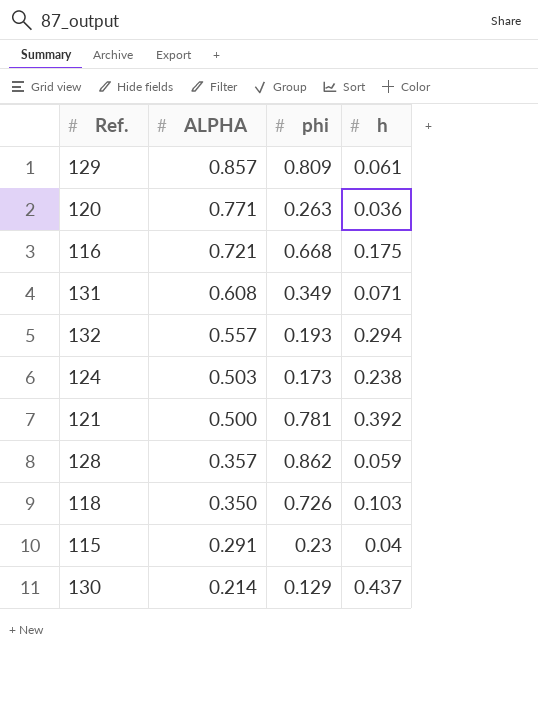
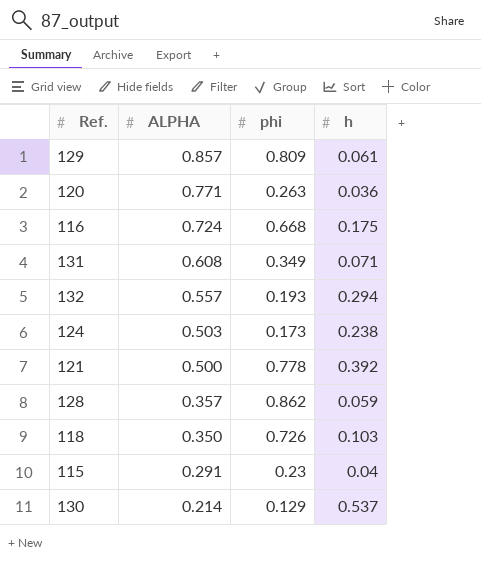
116 | ALPHA: 0.721 -> 0.724
121 | phi: 0.781 -> 0.778
130 | h: 0.437 -> 0.537

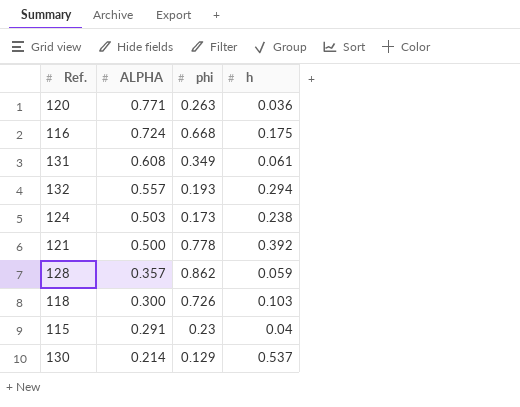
row 129: 0.857 | 0.809 | 0.061 -> none
131 | h: 0.071 -> 0.061
118 | ALPHA: 0.350 -> 0.300

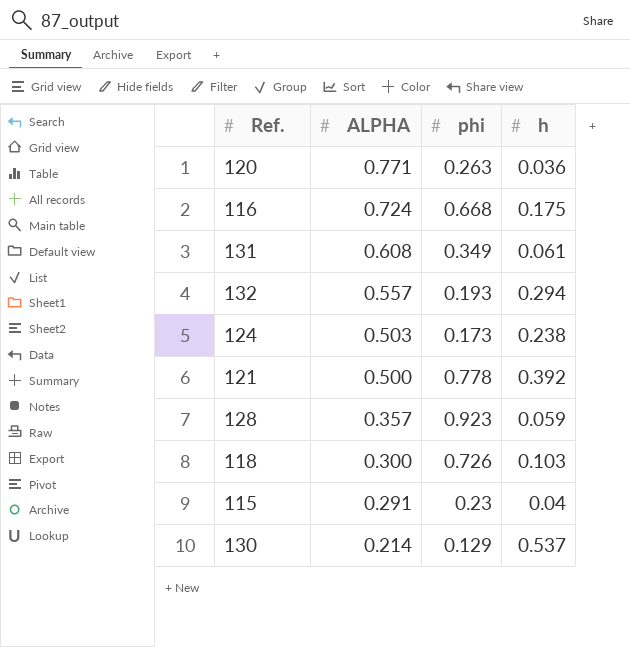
128 | phi: 0.862 -> 0.923

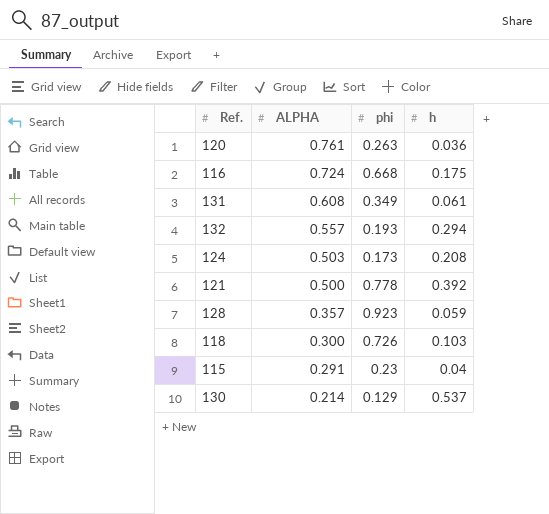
120 | ALPHA: 0.771 -> 0.761
124 | h: 0.238 -> 0.208

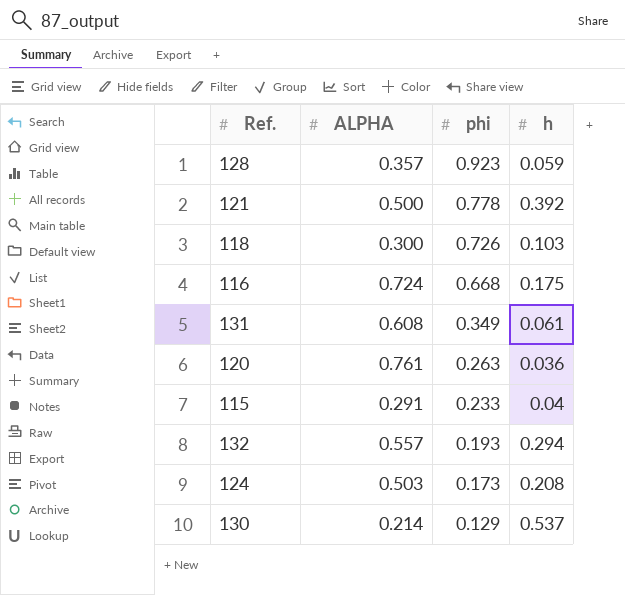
row order: ALPHA descending -> phi descending
115 | phi: 0.23 -> 0.233

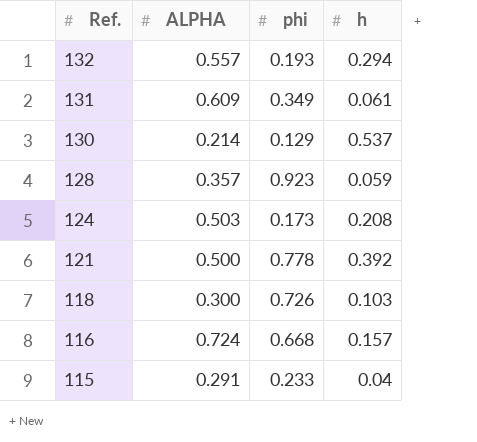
row order: phi descending -> Ref. descending
row 120: 0.761 | 0.263 | 0.036 -> none
131 | ALPHA: 0.608 -> 0.609
116 | h: 0.175 -> 0.157

